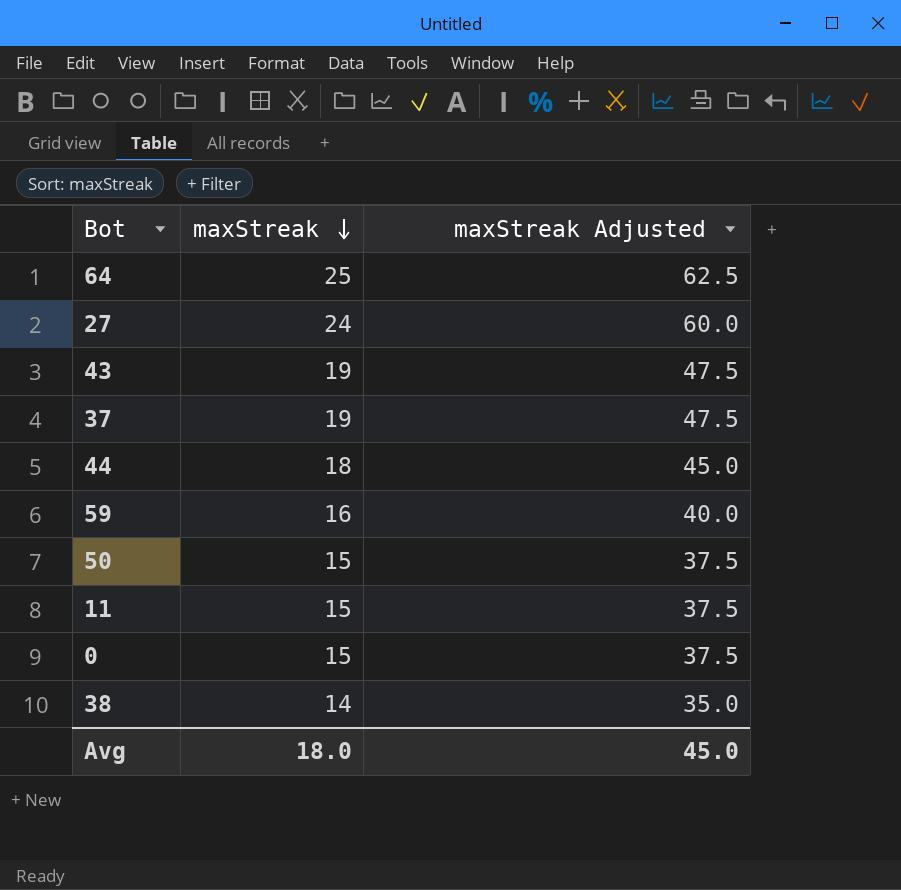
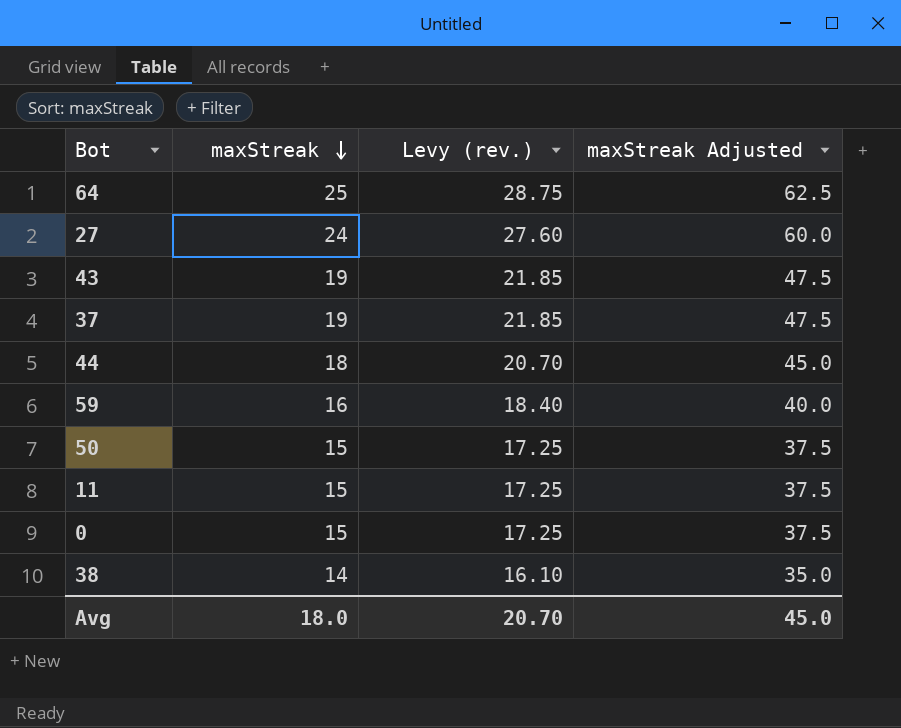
column Levy (rev.) | formula: none -> [maxStreak] * 1.15

